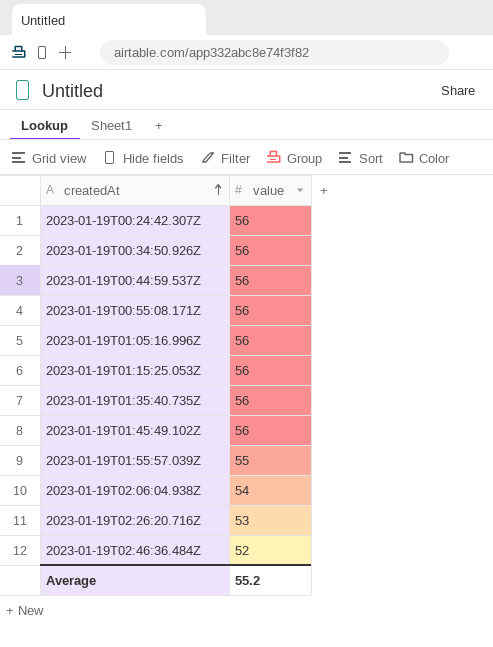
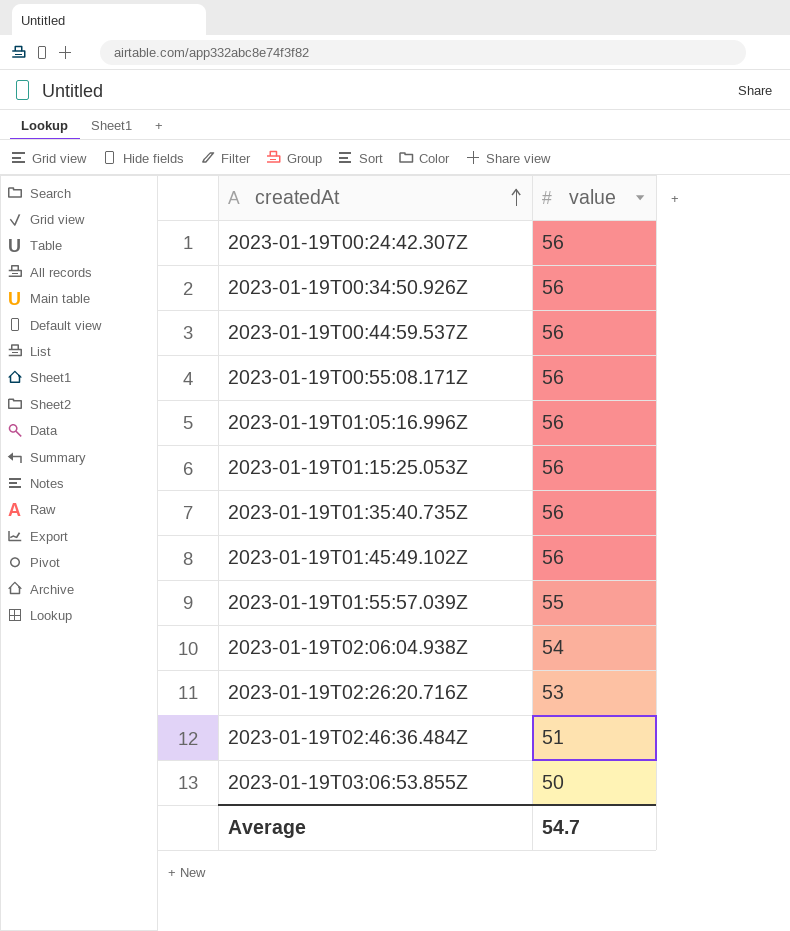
2023-01-19T02:46:36.484Z | value: 52 -> 51
row 2023-01-19T03:06:53.855Z: none -> 50
Average | value: 55.2 -> 54.7

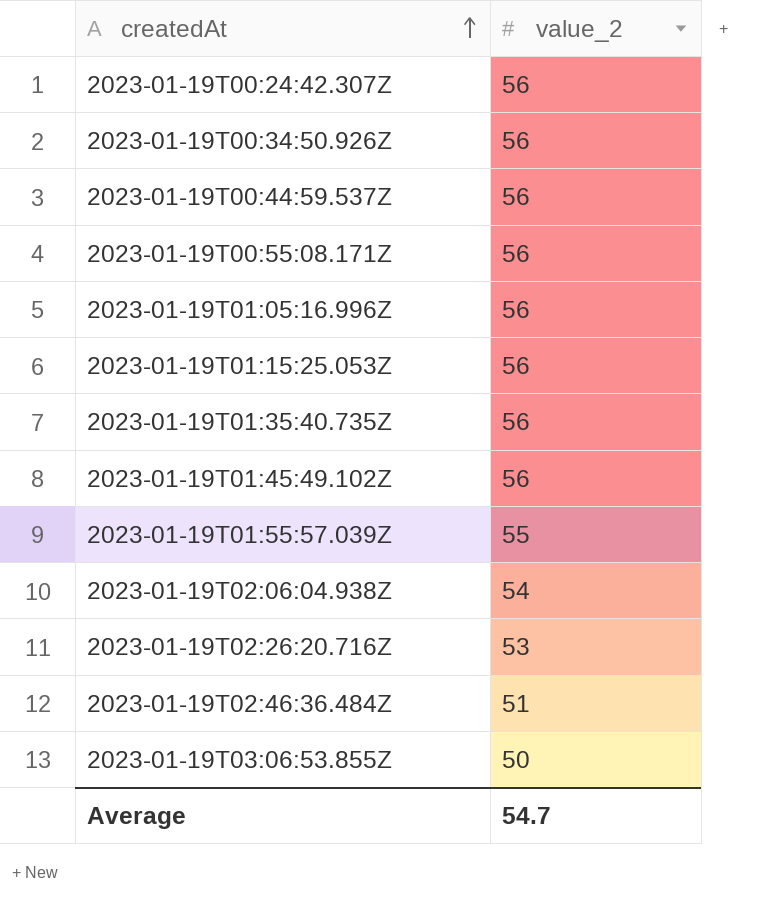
column name: value -> value_2

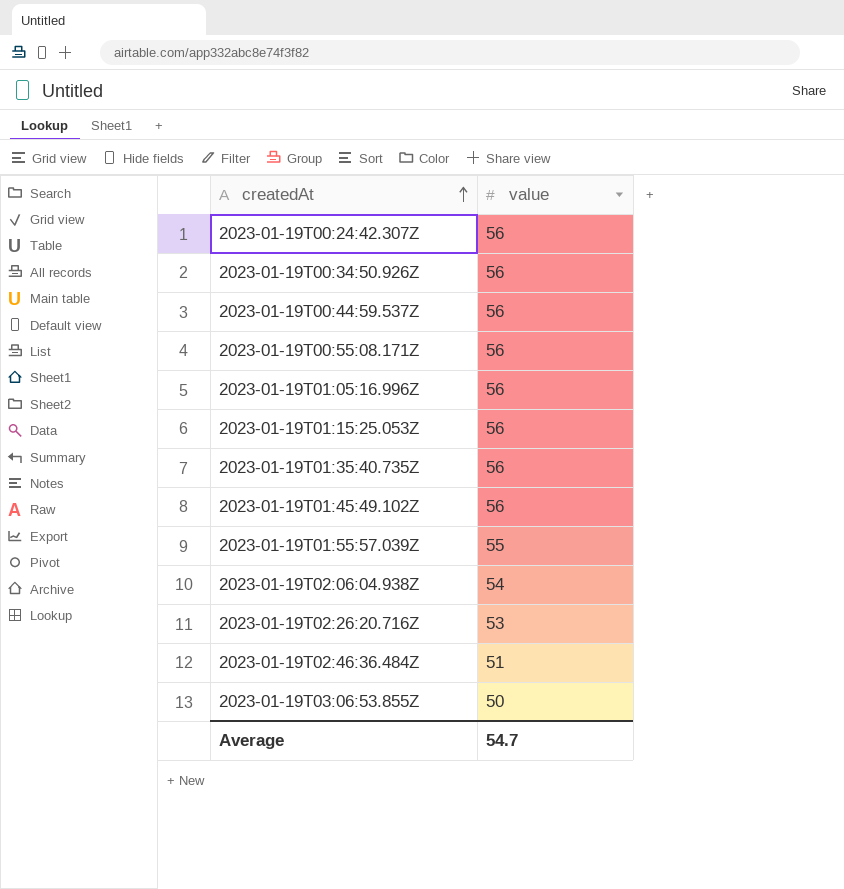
column name: value_2 -> value

